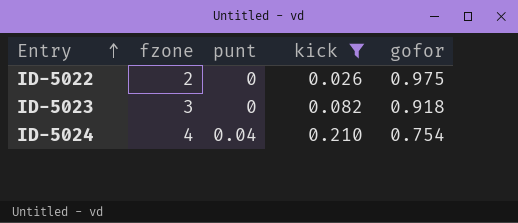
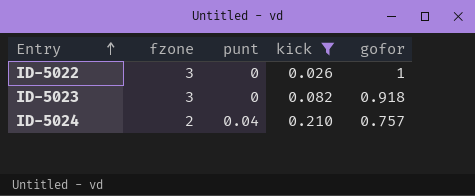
ID-5022 | fzone: 2 -> 3
ID-5022 | gofor: 0.975 -> 1
ID-5024 | fzone: 4 -> 2
ID-5024 | gofor: 0.754 -> 0.757

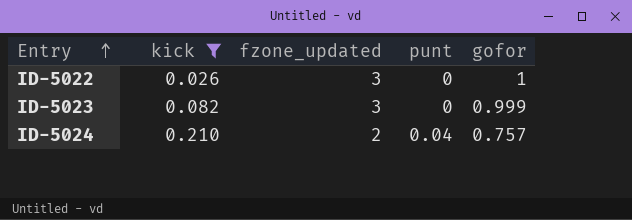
column kick | position: 4 -> 2
column name: fzone -> fzone_updated
ID-5023 | gofor: 0.918 -> 0.999

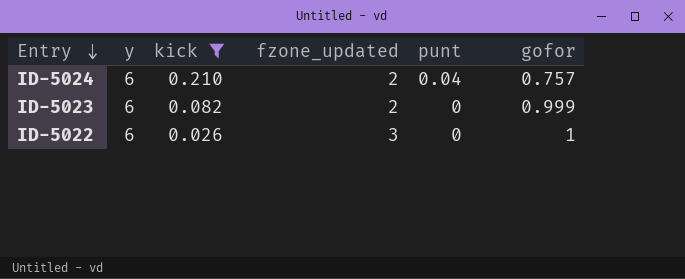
row order: Entry ascending -> Entry descending
column y | position: none -> 2
ID-5023 | fzone_updated: 3 -> 2

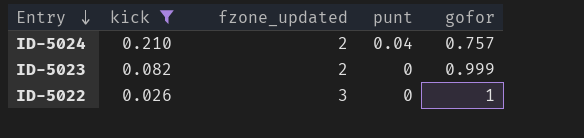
column y | position: 2 -> none

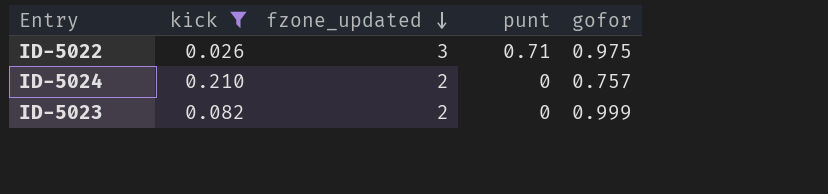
row order: Entry descending -> fzone_updated descending
ID-5022 | punt: 0 -> 0.71
ID-5022 | gofor: 1 -> 0.975
ID-5024 | punt: 0.04 -> 0

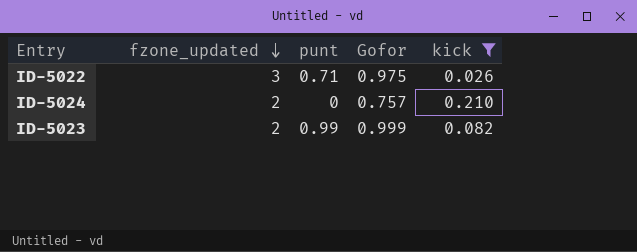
column name: gofor -> Gofor
column kick | position: 2 -> 5
ID-5023 | punt: 0 -> 0.99

